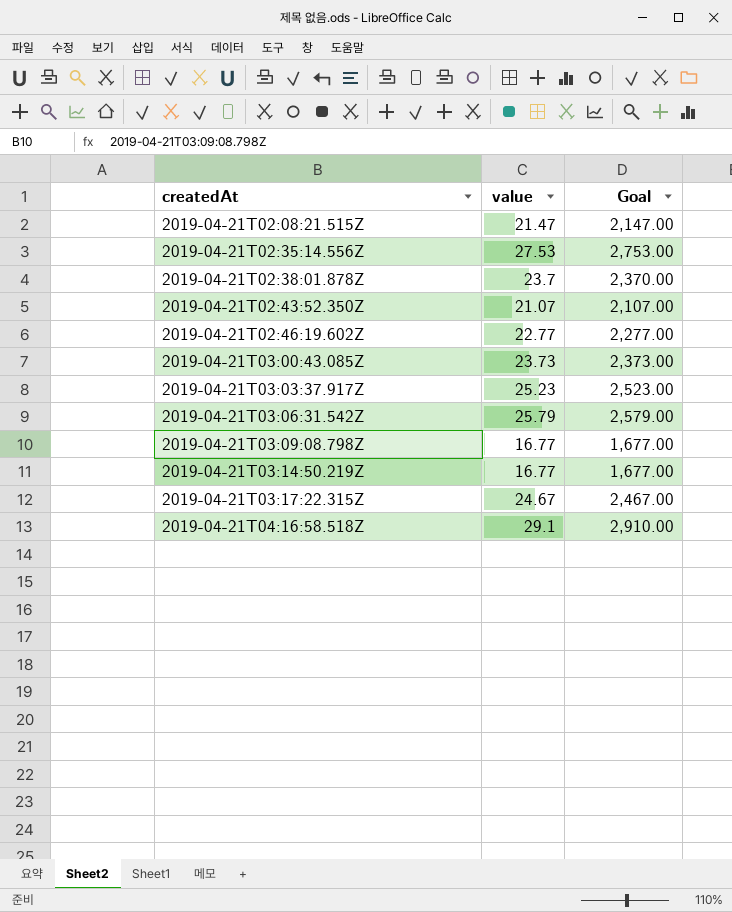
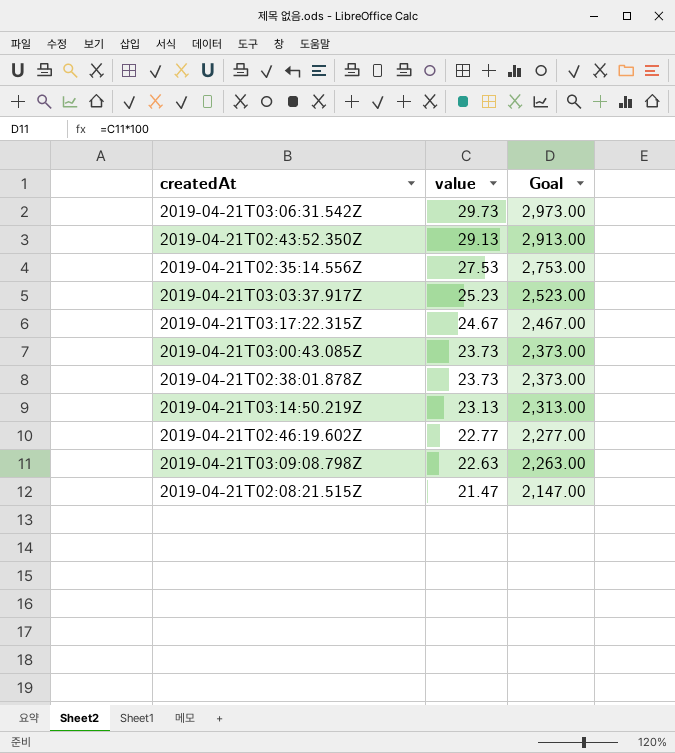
row order: createdAt ascending -> value descending
row 2019-04-21T04:16:58.518Z: 29.1 | 2,910.00 -> none
2019-04-21T03:06:31.542Z | value: 25.79 -> 29.73
2019-04-21T03:06:31.542Z | Goal: 2,579.00 -> 2,973.00
2019-04-21T02:43:52.350Z | value: 21.07 -> 29.13
2019-04-21T02:43:52.350Z | Goal: 2,107.00 -> 2,913.00
2019-04-21T02:38:01.878Z | value: 23.7 -> 23.73
2019-04-21T02:38:01.878Z | Goal: 2,370.00 -> 2,373.00
2019-04-21T03:14:50.219Z | value: 16.77 -> 23.13
2019-04-21T03:14:50.219Z | Goal: 1,677.00 -> 2,313.00
2019-04-21T03:09:08.798Z | value: 16.77 -> 22.63
2019-04-21T03:09:08.798Z | Goal: 1,677.00 -> 2,263.00

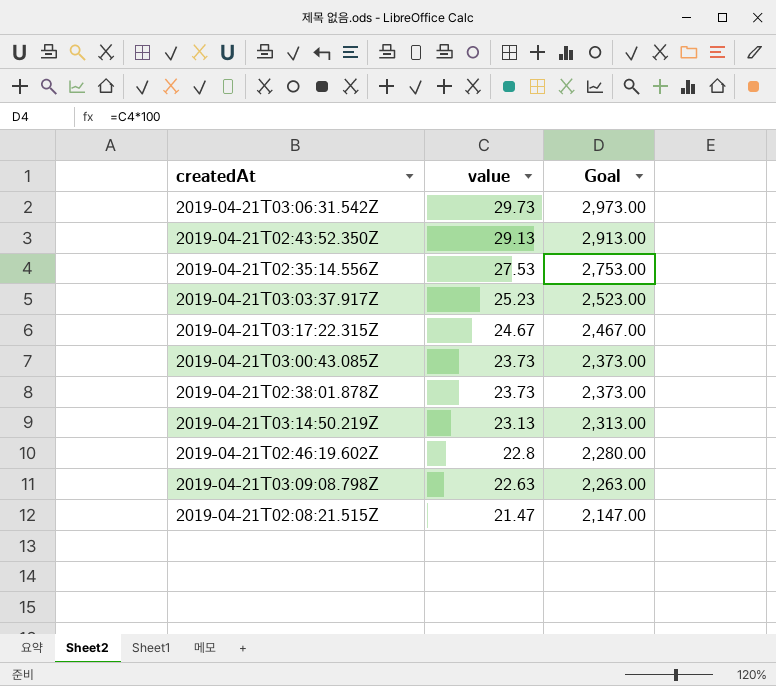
2019-04-21T02:46:19.602Z | value: 22.77 -> 22.8
2019-04-21T02:46:19.602Z | Goal: 2,277.00 -> 2,280.00

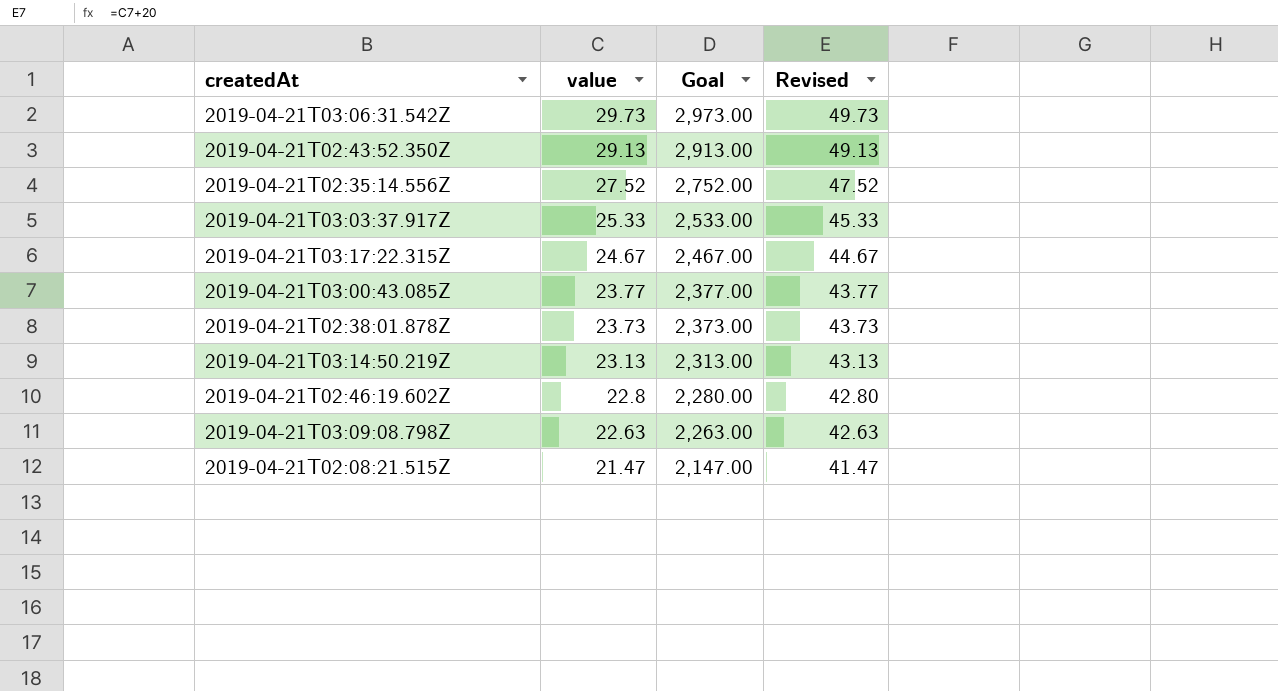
column Revised | formula: none -> [value] + 20
2019-04-21T02:35:14.556Z | value: 27.53 -> 27.52
2019-04-21T02:35:14.556Z | Goal: 2,753.00 -> 2,752.00
2019-04-21T03:03:37.917Z | value: 25.23 -> 25.33
2019-04-21T03:03:37.917Z | Goal: 2,523.00 -> 2,533.00
2019-04-21T03:00:43.085Z | value: 23.73 -> 23.77
2019-04-21T03:00:43.085Z | Goal: 2,373.00 -> 2,377.00

